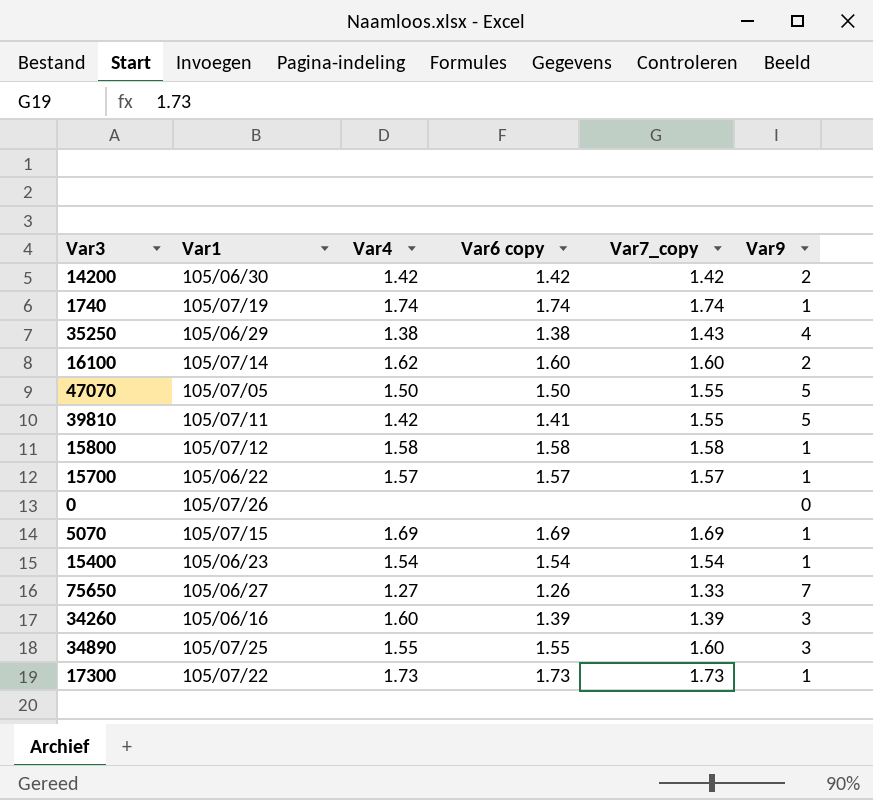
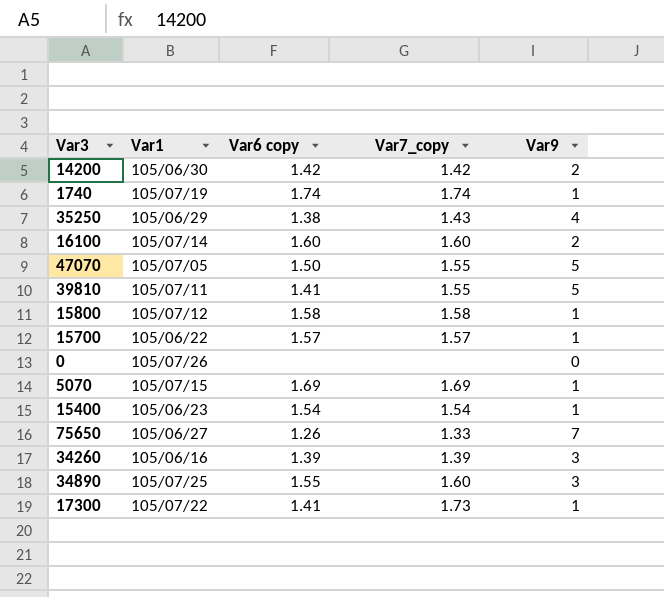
column Var4 | position: 3 -> none
17300 | Var6 copy: 1.73 -> 1.41

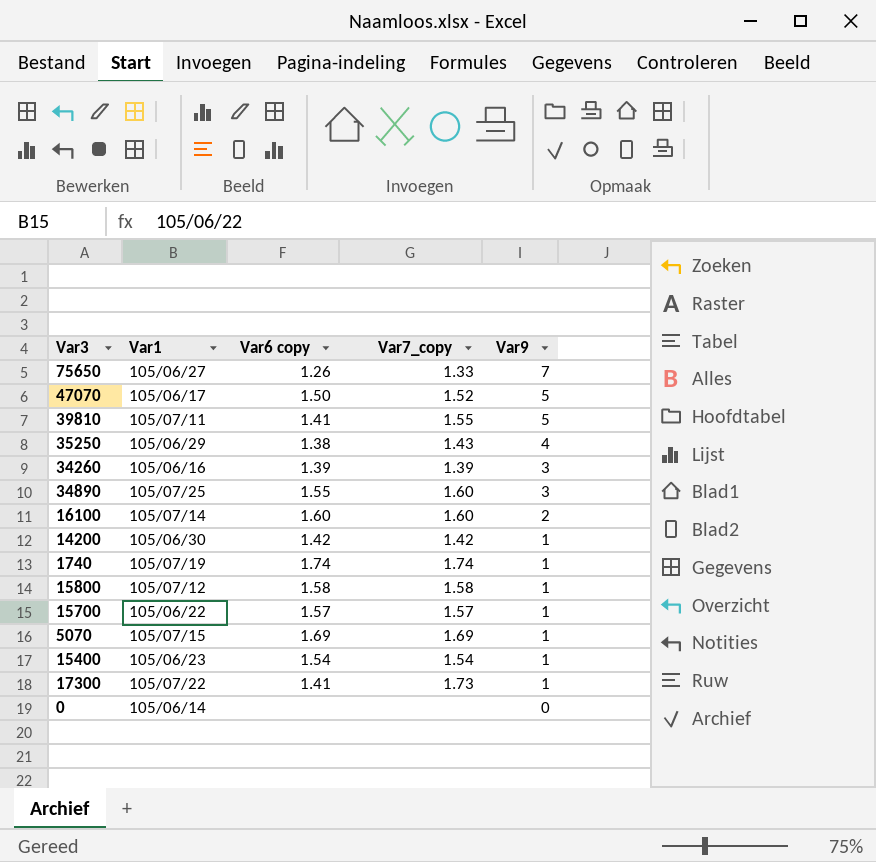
row order: none -> Var9 descending
47070 | Var1: 105/07/05 -> 105/06/17
47070 | Var7_copy: 1.55 -> 1.52
14200 | Var9: 2 -> 1
0 | Var1: 105/07/26 -> 105/06/14

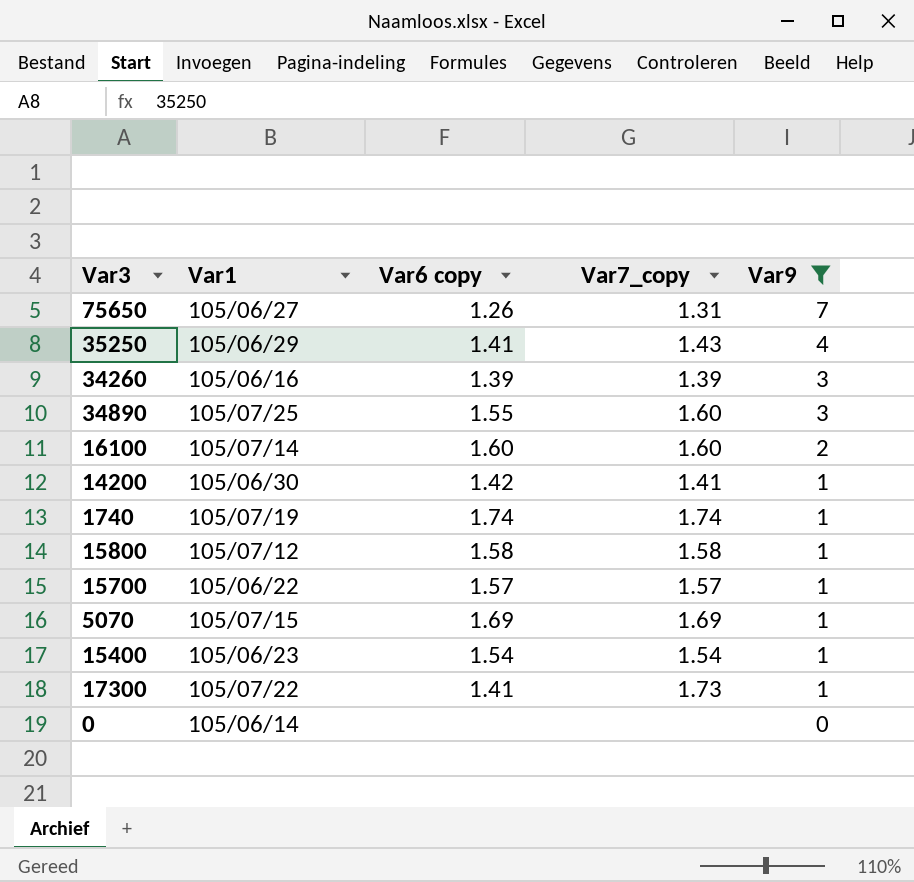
filter: none -> Var9 != 5
75650 | Var7_copy: 1.33 -> 1.31
35250 | Var6 copy: 1.38 -> 1.41
14200 | Var7_copy: 1.42 -> 1.41

